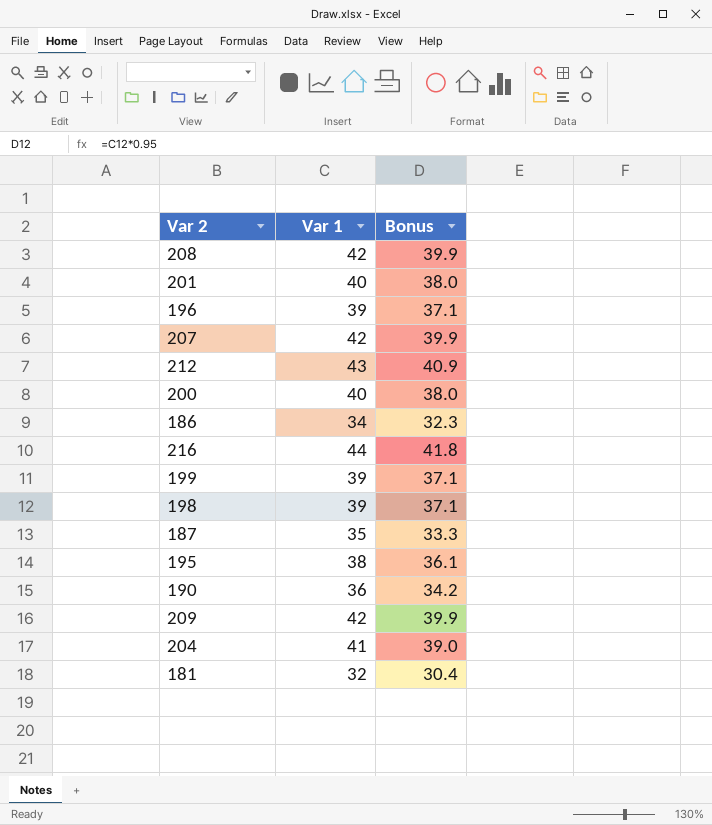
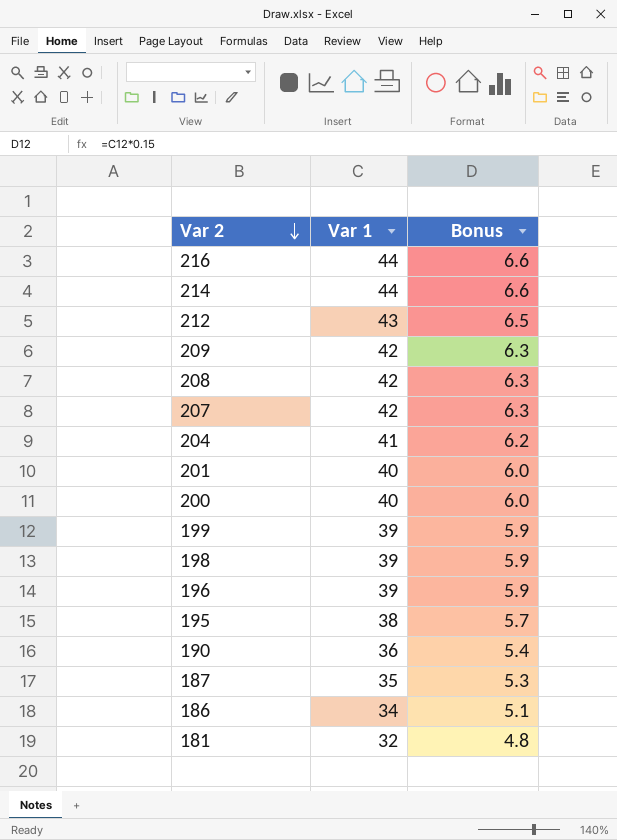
row order: none -> Var 2 descending
column Bonus | formula: [Var 1] * 0.95 -> [Var 1] * 0.15
row 214: none -> 44 | 6.6

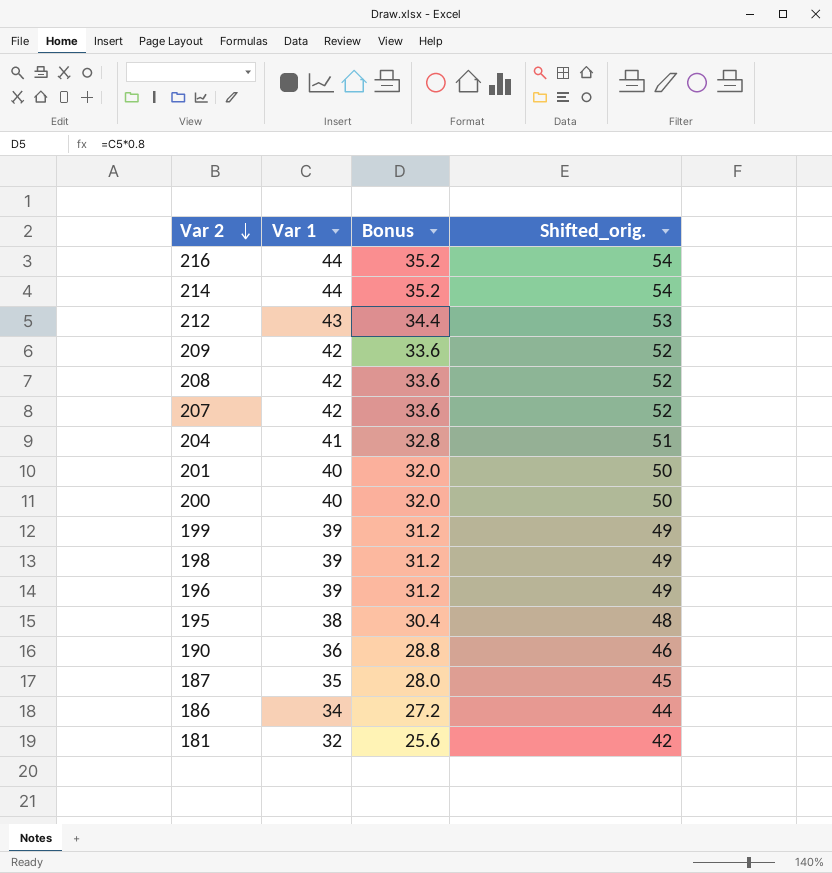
column Bonus | formula: [Var 1] * 0.15 -> [Var 1] * 0.8
column Shifted_orig. | formula: none -> [Var 1] + 10

